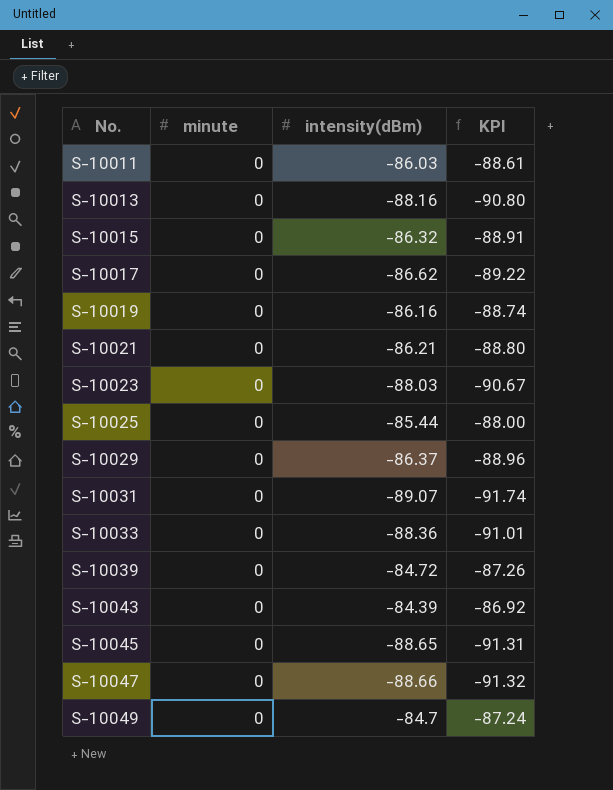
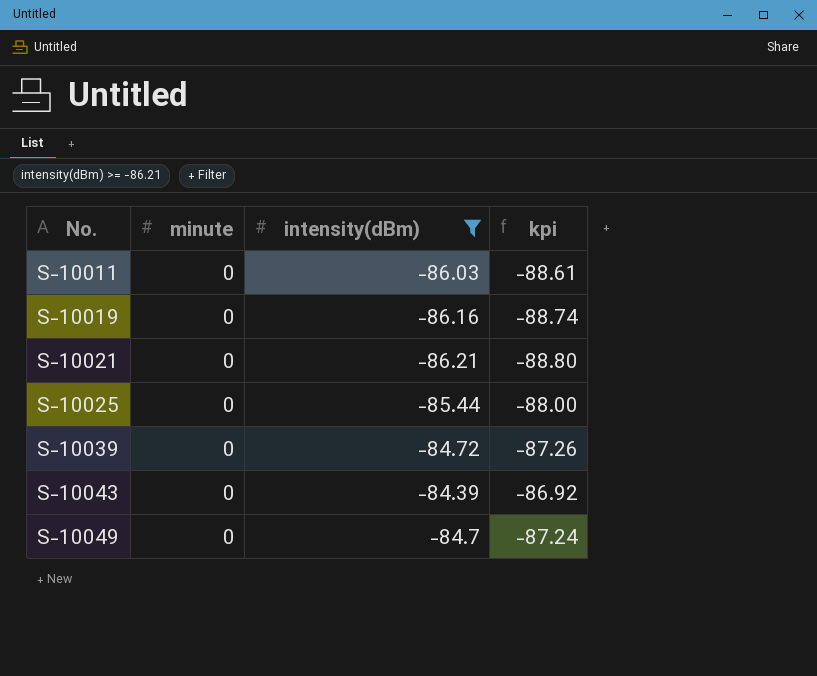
filter: none -> intensity(dBm) >= -86.21
column name: KPI -> kpi

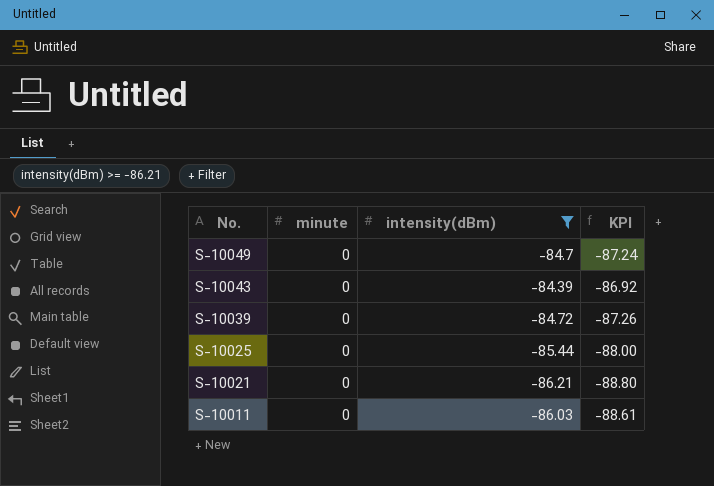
row order: No. ascending -> No. descending
column name: kpi -> KPI
row S-10019: 0 | -86.16 | -88.74 -> none

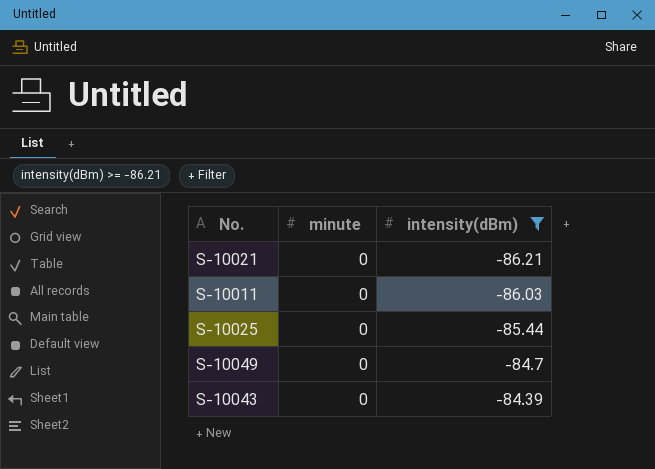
row order: No. descending -> intensity(dBm) ascending
column KPI | formula: [intensity(dBm)] * 1.03 -> none
row S-10039: 0 | -84.72 | -87.26 -> none

